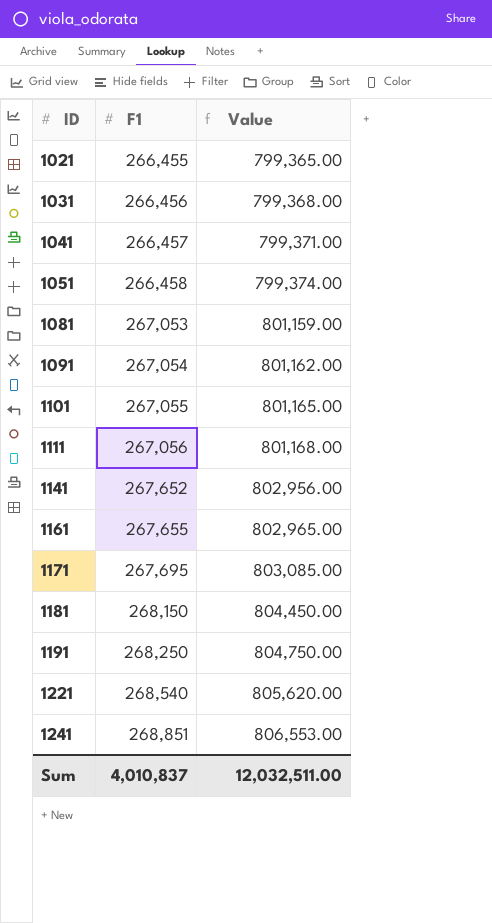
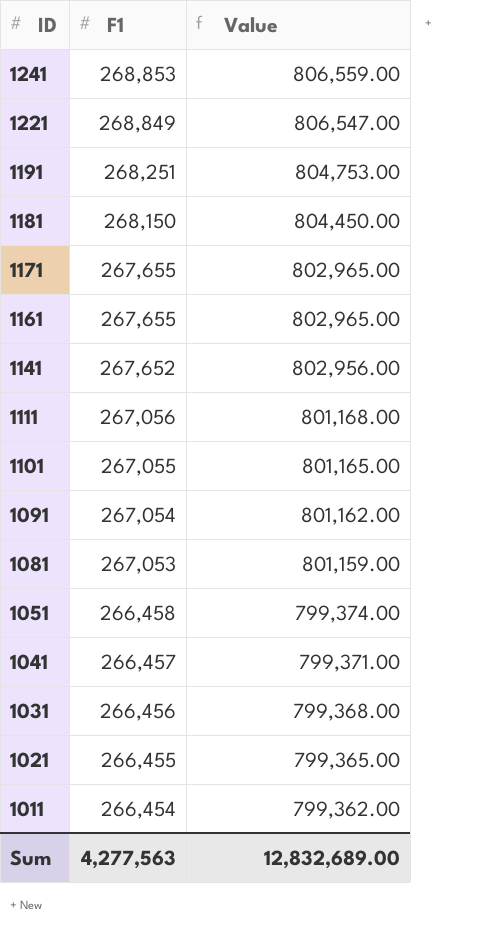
row order: ID ascending -> ID descending
1241 | F1: 268,851 -> 268,853
1241 | Value: 806,553.00 -> 806,559.00
1221 | F1: 268,540 -> 268,849
1221 | Value: 805,620.00 -> 806,547.00
1191 | F1: 268,250 -> 268,251
1191 | Value: 804,750.00 -> 804,753.00
1171 | F1: 267,695 -> 267,655
1171 | Value: 803,085.00 -> 802,965.00
row 1011: none -> 266,454 | 799,362.00
Sum | F1: 4,010,837 -> 4,277,563
Sum | Value: 12,032,511.00 -> 12,832,689.00

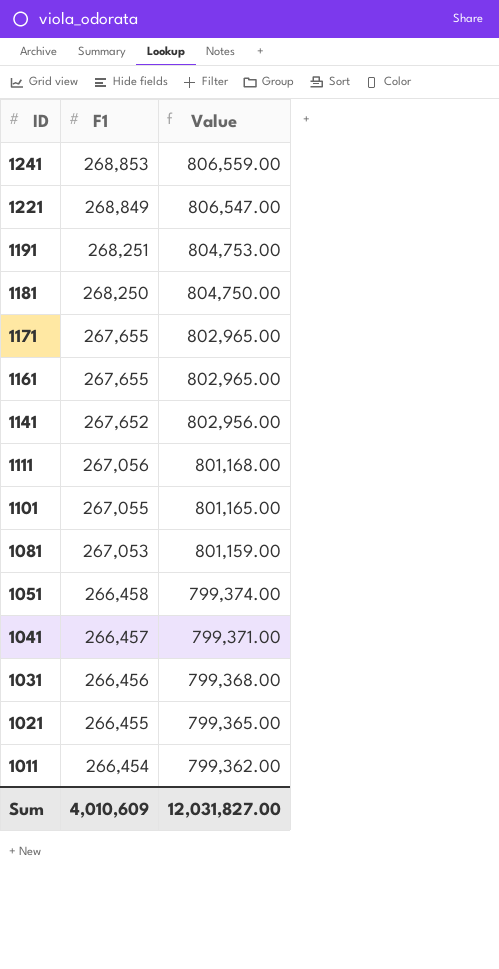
row 1091: 267,054 | 801,162.00 -> none
1181 | F1: 268,150 -> 268,250
1181 | Value: 804,450.00 -> 804,750.00
Sum | F1: 4,277,563 -> 4,010,609
Sum | Value: 12,832,689.00 -> 12,031,827.00

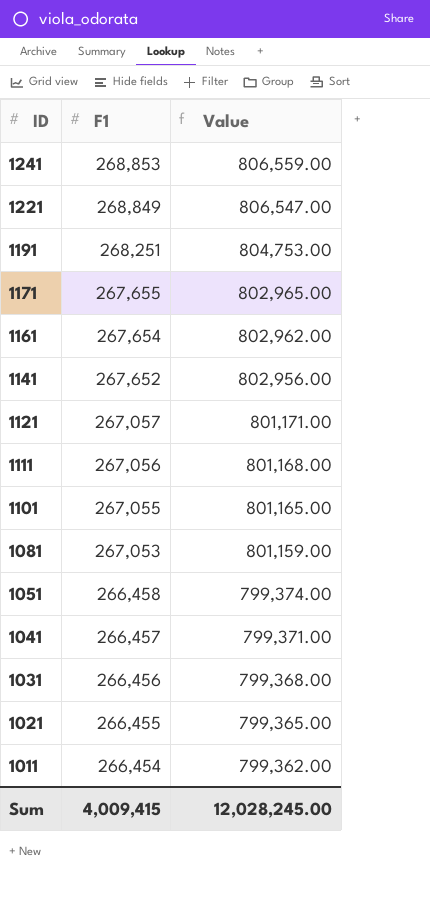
row 1181: 268,250 | 804,750.00 -> none
1161 | F1: 267,655 -> 267,654
1161 | Value: 802,965.00 -> 802,962.00
row 1121: none -> 267,057 | 801,171.00
Sum | F1: 4,010,609 -> 4,009,415
Sum | Value: 12,031,827.00 -> 12,028,245.00

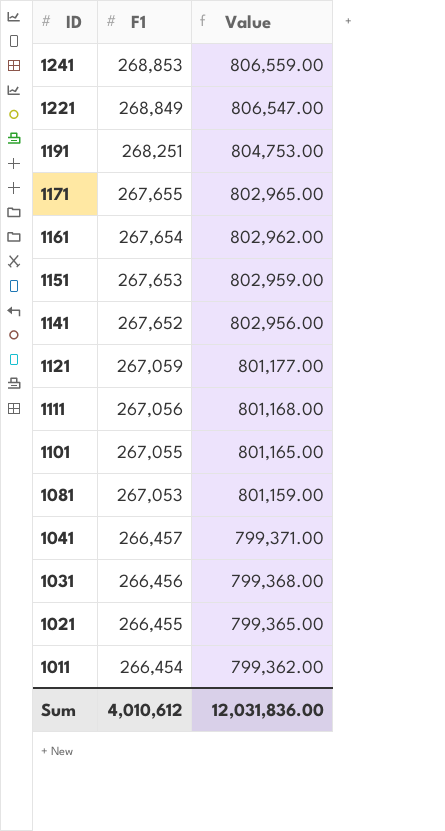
row 1051: 266,458 | 799,374.00 -> none
row 1151: none -> 267,653 | 802,959.00
1121 | F1: 267,057 -> 267,059
1121 | Value: 801,171.00 -> 801,177.00
Sum | F1: 4,009,415 -> 4,010,612
Sum | Value: 12,028,245.00 -> 12,031,836.00

